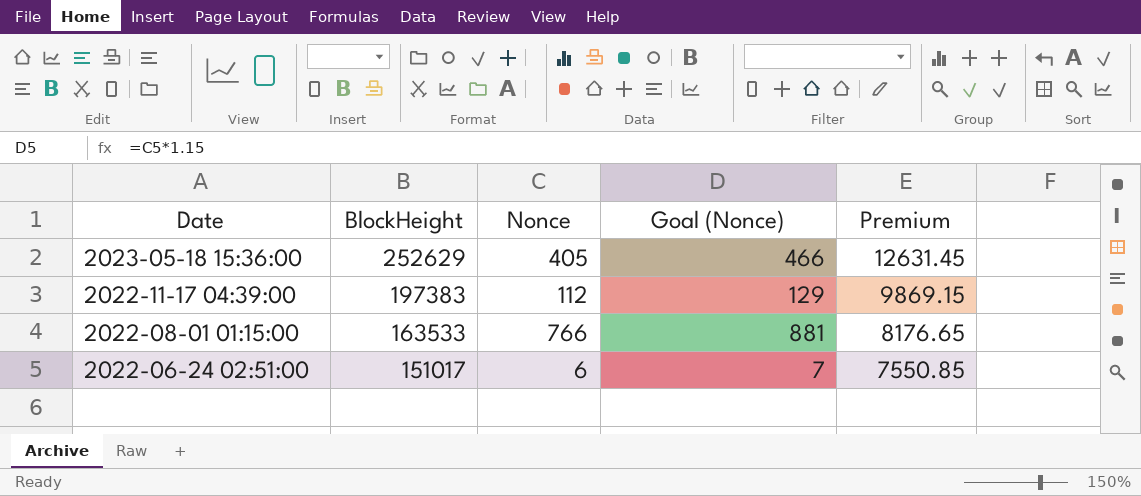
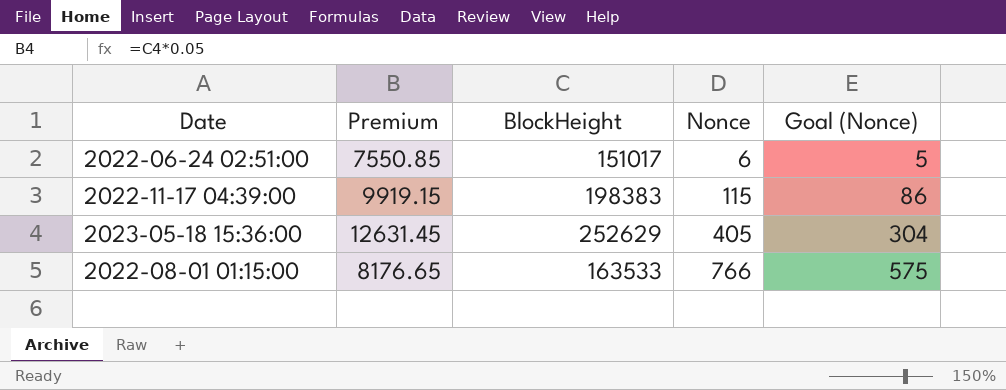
row order: Date descending -> Nonce ascending
column Premium | position: 5 -> 2
column Goal (Nonce) | formula: [Nonce] * 1.15 -> [Nonce] * 0.75
2022-11-17 04:39:00 | Premium: 9869.15 -> 9919.15
2022-11-17 04:39:00 | BlockHeight: 197383 -> 198383
2022-11-17 04:39:00 | Nonce: 112 -> 115

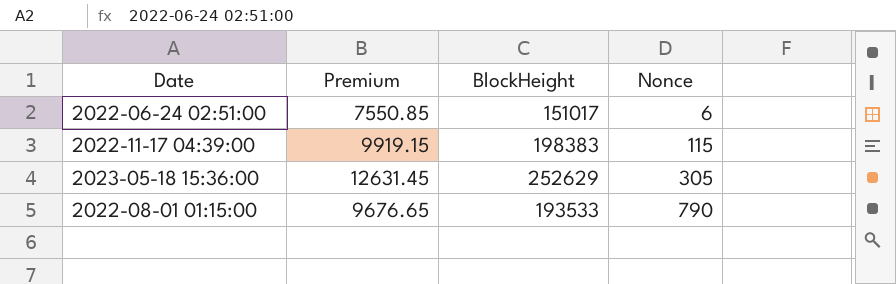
column Goal (Nonce) | formula: [Nonce] * 0.75 -> none
2023-05-18 15:36:00 | Nonce: 405 -> 305
2022-08-01 01:15:00 | Premium: 8176.65 -> 9676.65
2022-08-01 01:15:00 | BlockHeight: 163533 -> 193533
2022-08-01 01:15:00 | Nonce: 766 -> 790

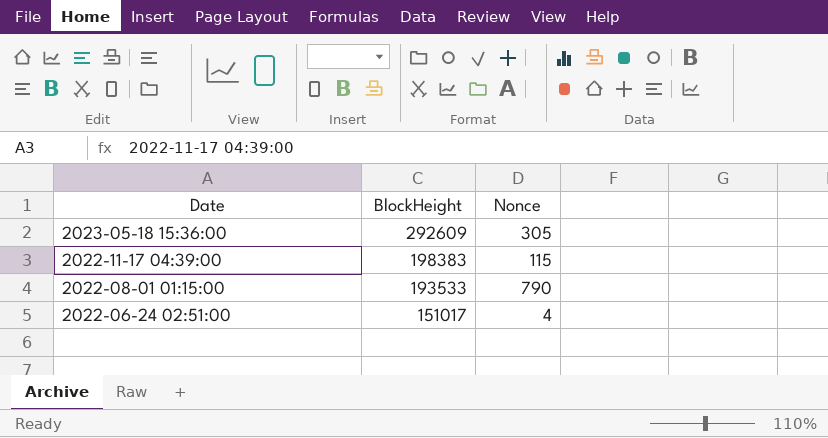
row order: Nonce ascending -> Date descending
column Premium | formula: [BlockHeight] * 0.05 -> none
2023-05-18 15:36:00 | BlockHeight: 252629 -> 292609
2022-06-24 02:51:00 | Nonce: 6 -> 4

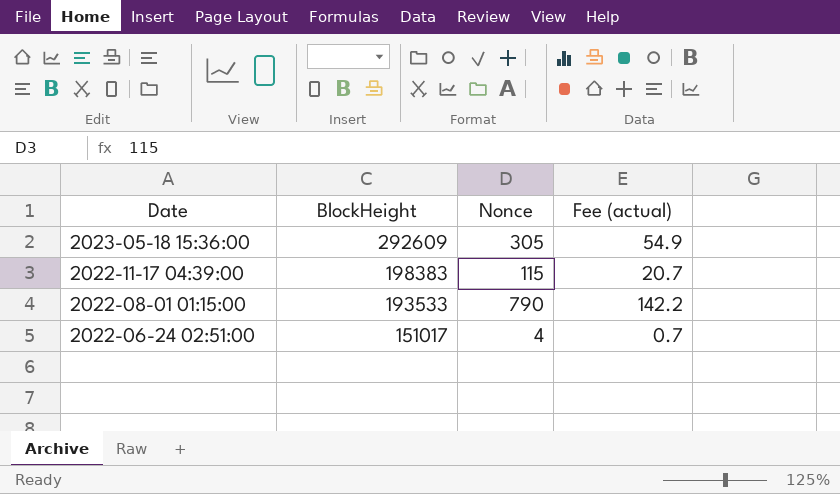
column Fee (actual) | formula: none -> [Nonce] * 0.18

